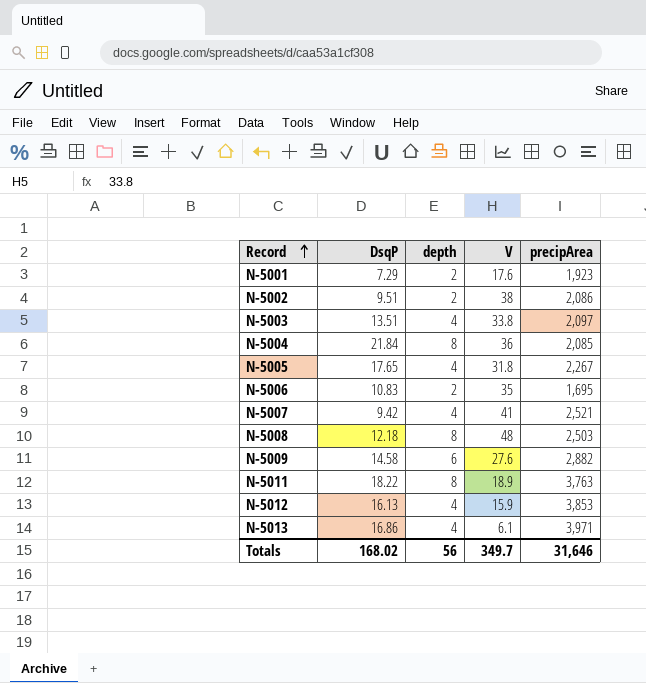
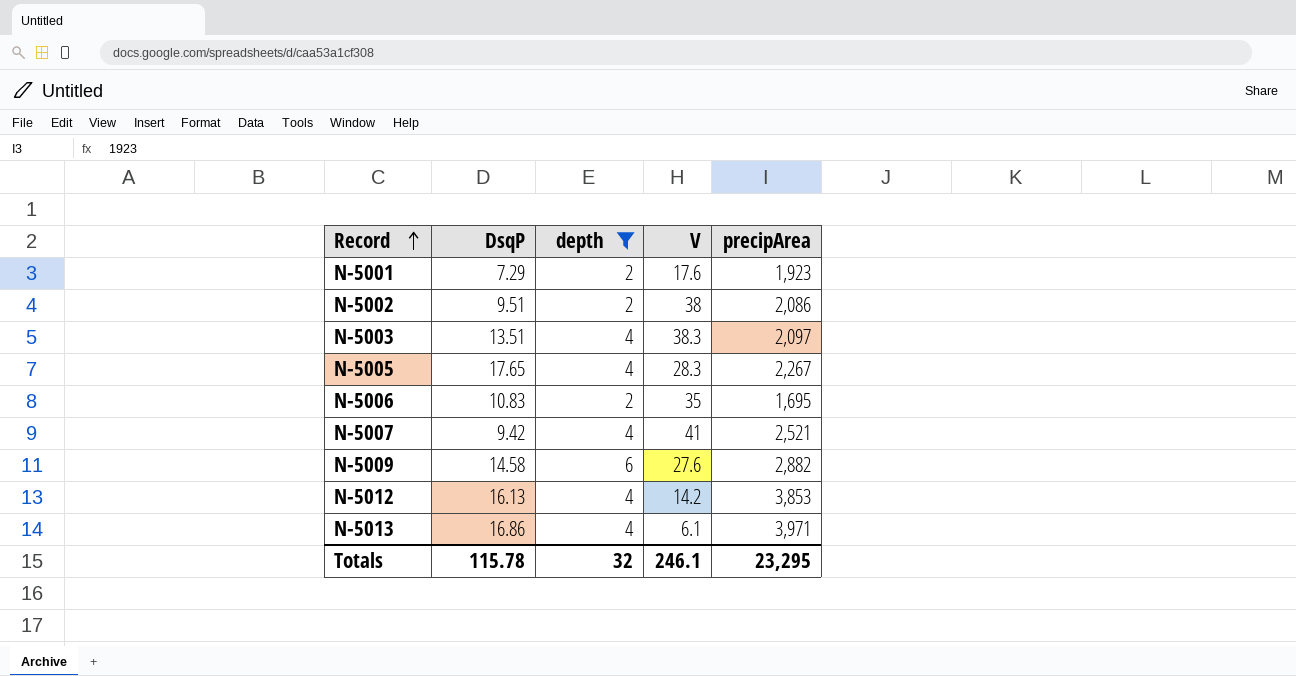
filter: none -> depth != 8
N-5003 | V: 33.8 -> 38.3
N-5005 | V: 31.8 -> 28.3
N-5012 | V: 15.9 -> 14.2
Totals | DsqP: 168.02 -> 115.78
Totals | depth: 56 -> 32
Totals | V: 349.7 -> 246.1
Totals | precipArea: 31,646 -> 23,295

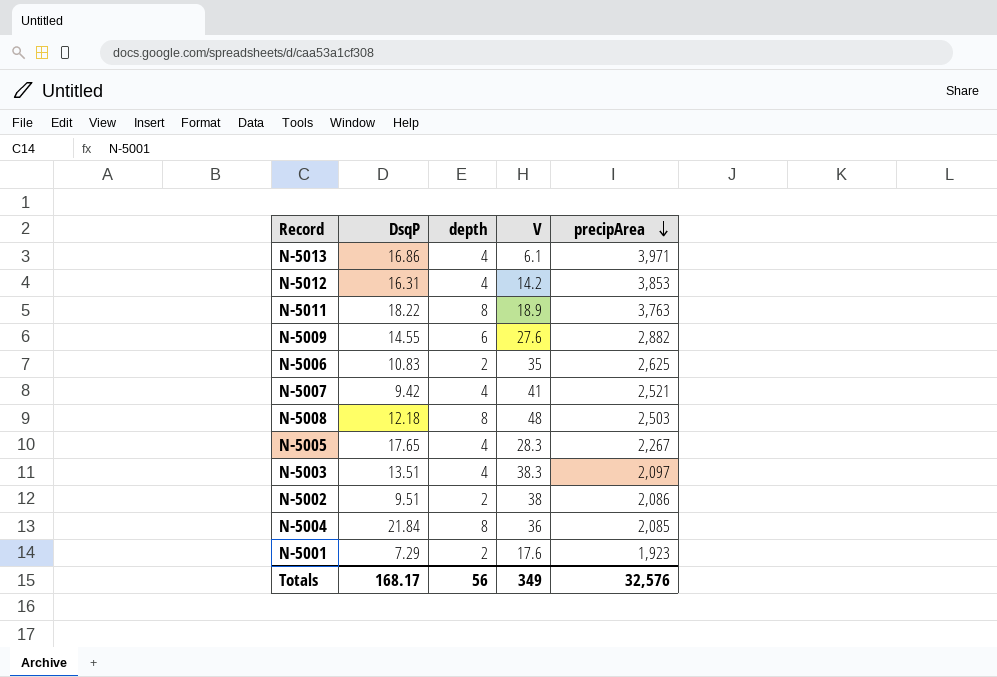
filter: depth != 8 -> none
row order: Record ascending -> precipArea descending
N-5012 | DsqP: 16.13 -> 16.31
N-5009 | DsqP: 14.58 -> 14.55
N-5006 | precipArea: 1,695 -> 2,625
Totals | DsqP: 115.78 -> 168.17
Totals | depth: 32 -> 56
Totals | V: 246.1 -> 349
Totals | precipArea: 23,295 -> 32,576

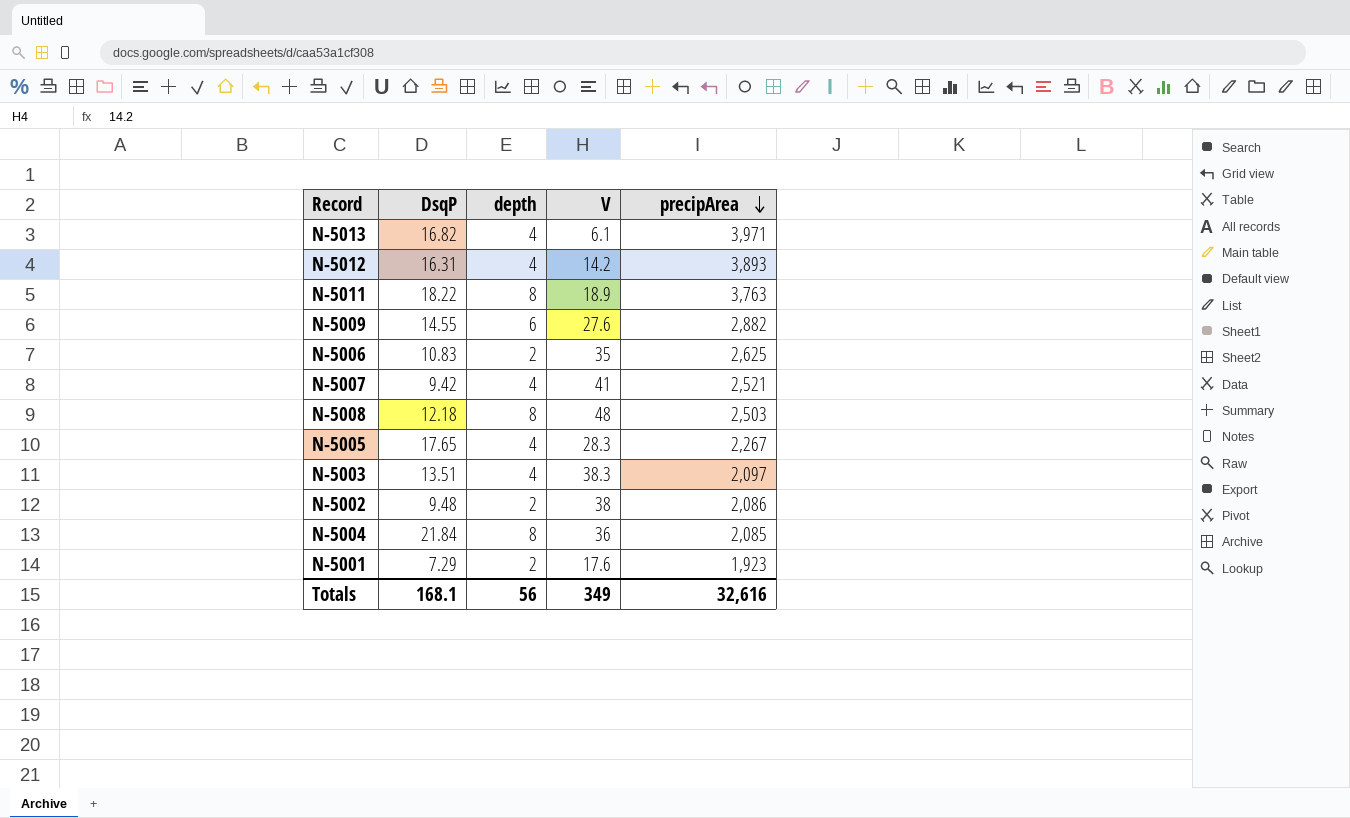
N-5013 | DsqP: 16.86 -> 16.82
N-5012 | precipArea: 3,853 -> 3,893
N-5002 | DsqP: 9.51 -> 9.48
Totals | DsqP: 168.17 -> 168.1
Totals | precipArea: 32,576 -> 32,616

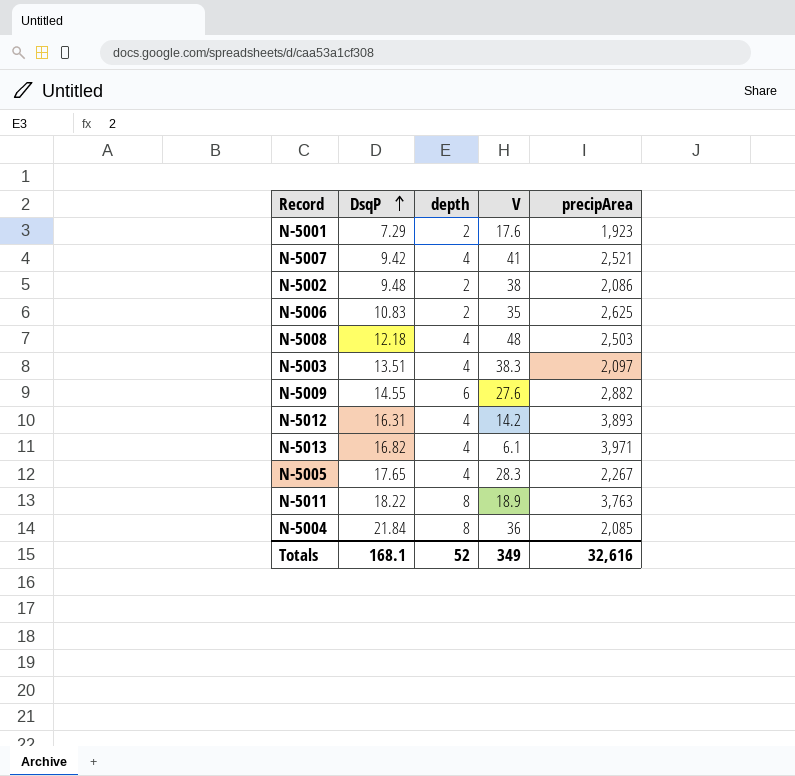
row order: precipArea descending -> DsqP ascending
N-5008 | depth: 8 -> 4
Totals | depth: 56 -> 52

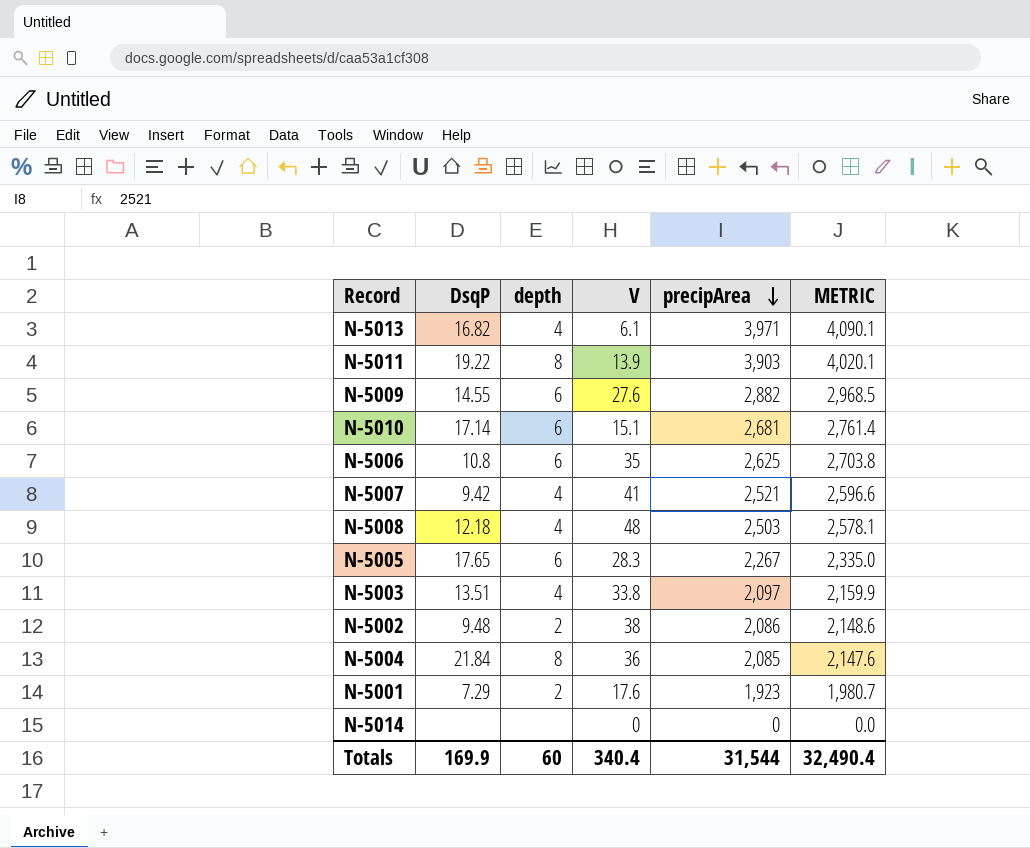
row order: DsqP ascending -> precipArea descending
column METRIC | formula: none -> [precipArea] * 1.03
row N-5012: 16.31 | 4 | 14.2 | 3,893 -> none
N-5011 | DsqP: 18.22 -> 19.22
N-5011 | V: 18.9 -> 13.9
N-5011 | precipArea: 3,763 -> 3,903
row N-5010: none -> 17.14 | 6 | 15.1 | 2,681 | 2,761.4
N-5006 | DsqP: 10.83 -> 10.8
N-5006 | depth: 2 -> 6
N-5005 | depth: 4 -> 6
N-5003 | V: 38.3 -> 33.8
row N-5014: none -> none | none | 0 | 0 | 0.0
Totals | DsqP: 168.1 -> 169.9
Totals | depth: 52 -> 60
Totals | V: 349 -> 340.4
Totals | precipArea: 32,616 -> 31,544

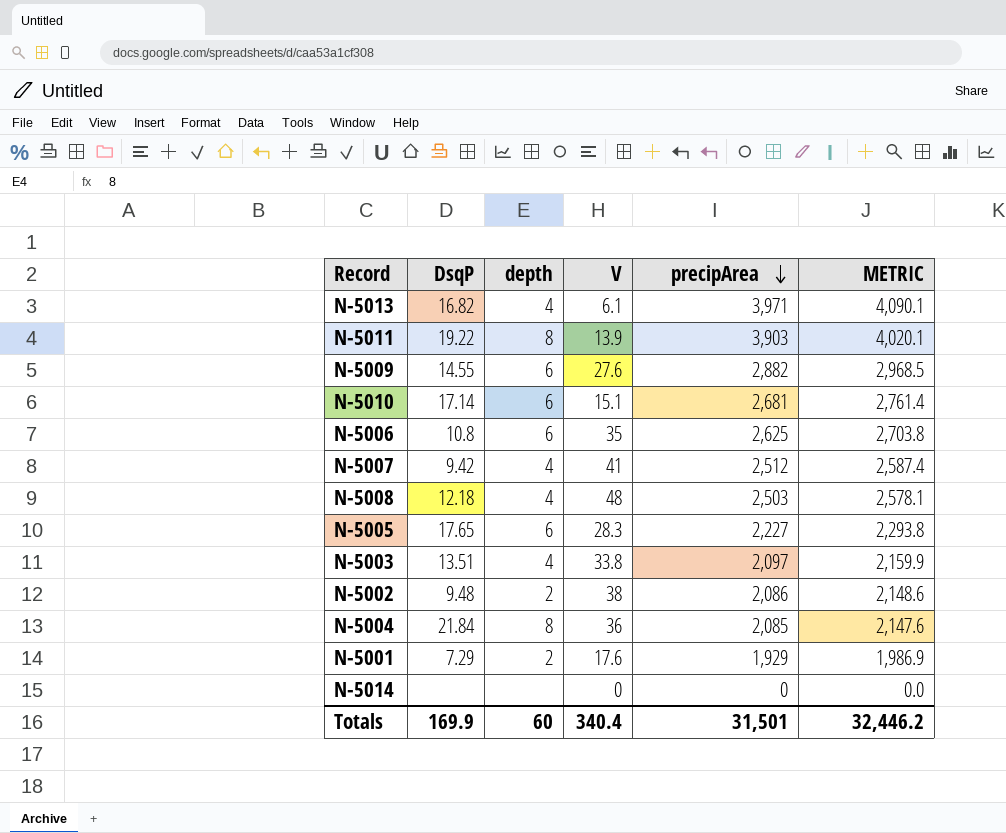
N-5007 | precipArea: 2,521 -> 2,512
N-5007 | METRIC: 2,596.6 -> 2,587.4
N-5005 | precipArea: 2,267 -> 2,227
N-5005 | METRIC: 2,335.0 -> 2,293.8
N-5001 | precipArea: 1,923 -> 1,929
N-5001 | METRIC: 1,980.7 -> 1,986.9
Totals | precipArea: 31,544 -> 31,501
Totals | METRIC: 32,490.4 -> 32,446.2

